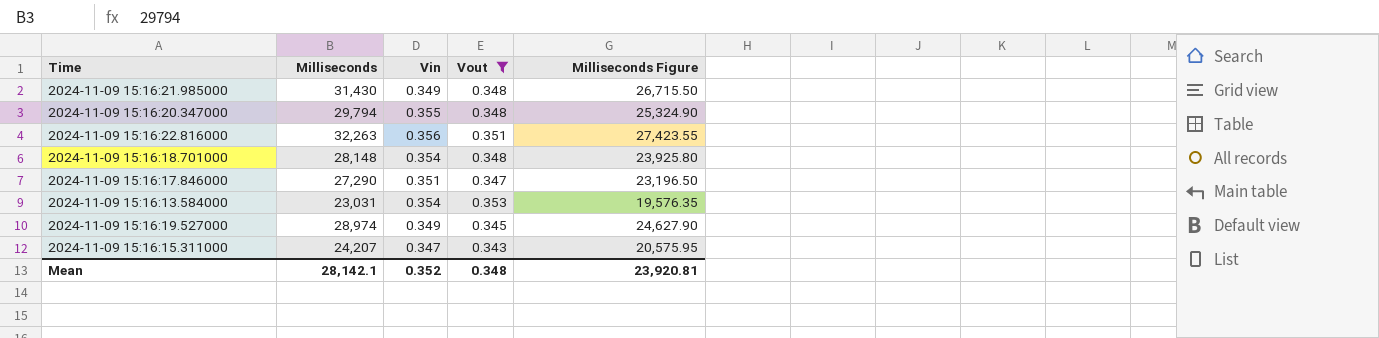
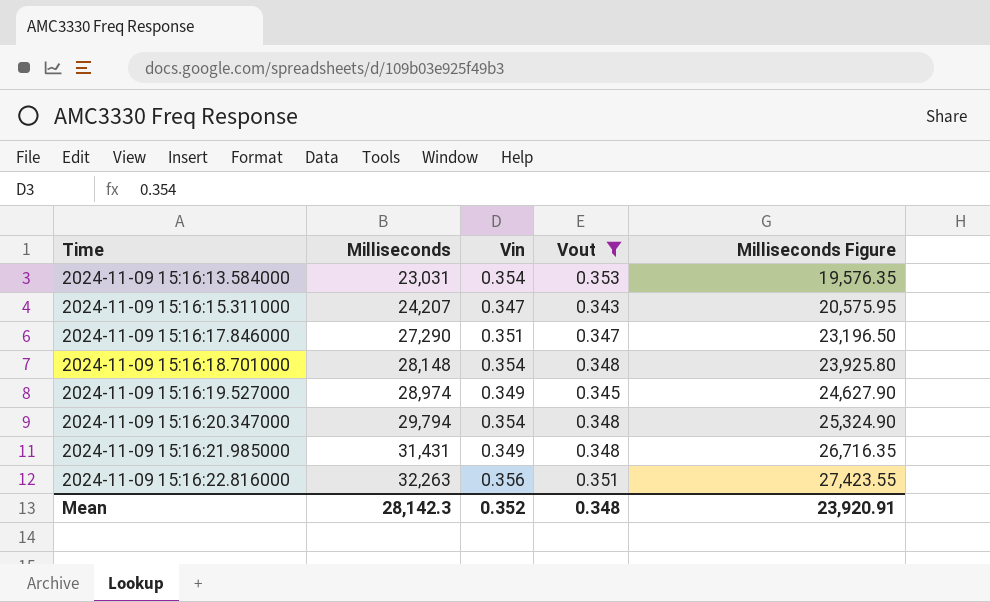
row order: none -> Time ascending
2024-11-09 15:16:20.347000 | Vin: 0.355 -> 0.354
2024-11-09 15:16:21.985000 | Milliseconds: 31,430 -> 31,431
2024-11-09 15:16:21.985000 | Milliseconds Figure: 26,715.50 -> 26,716.35
Mean | Milliseconds: 28,142.1 -> 28,142.3
Mean | Milliseconds Figure: 23,920.81 -> 23,920.91

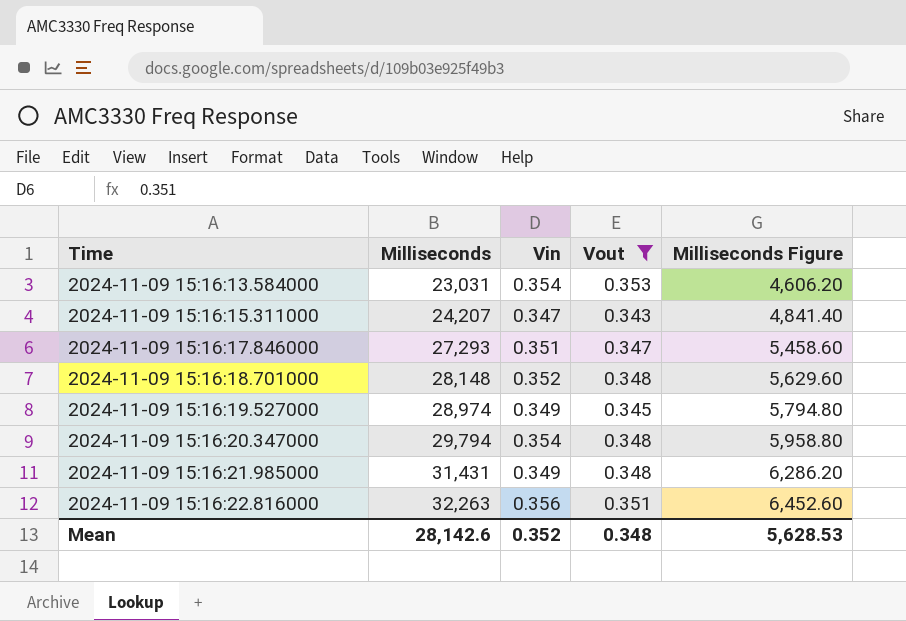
column Milliseconds Figure | formula: [Milliseconds] * 0.85 -> [Milliseconds] * 0.2
2024-11-09 15:16:17.846000 | Milliseconds: 27,290 -> 27,293
2024-11-09 15:16:18.701000 | Vin: 0.354 -> 0.352
Mean | Milliseconds: 28,142.3 -> 28,142.6
Mean | Milliseconds Figure: 23,920.91 -> 5,628.53

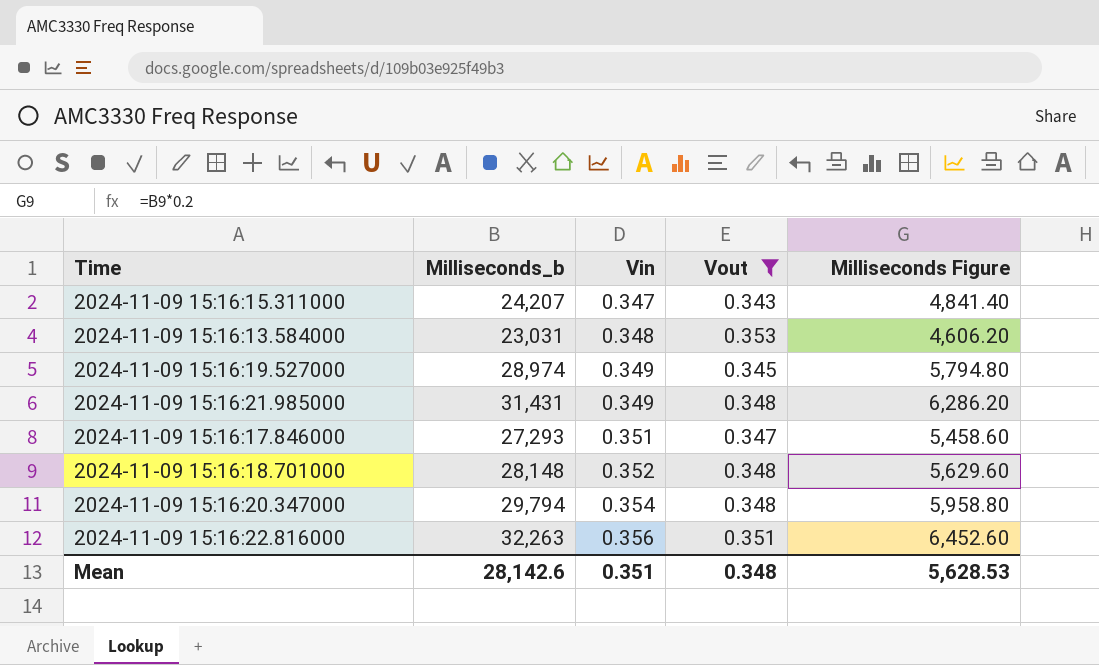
row order: Time ascending -> Vin ascending
column name: Milliseconds -> Milliseconds_b
2024-11-09 15:16:13.584000 | Vin: 0.354 -> 0.348
Mean | Vin: 0.352 -> 0.351

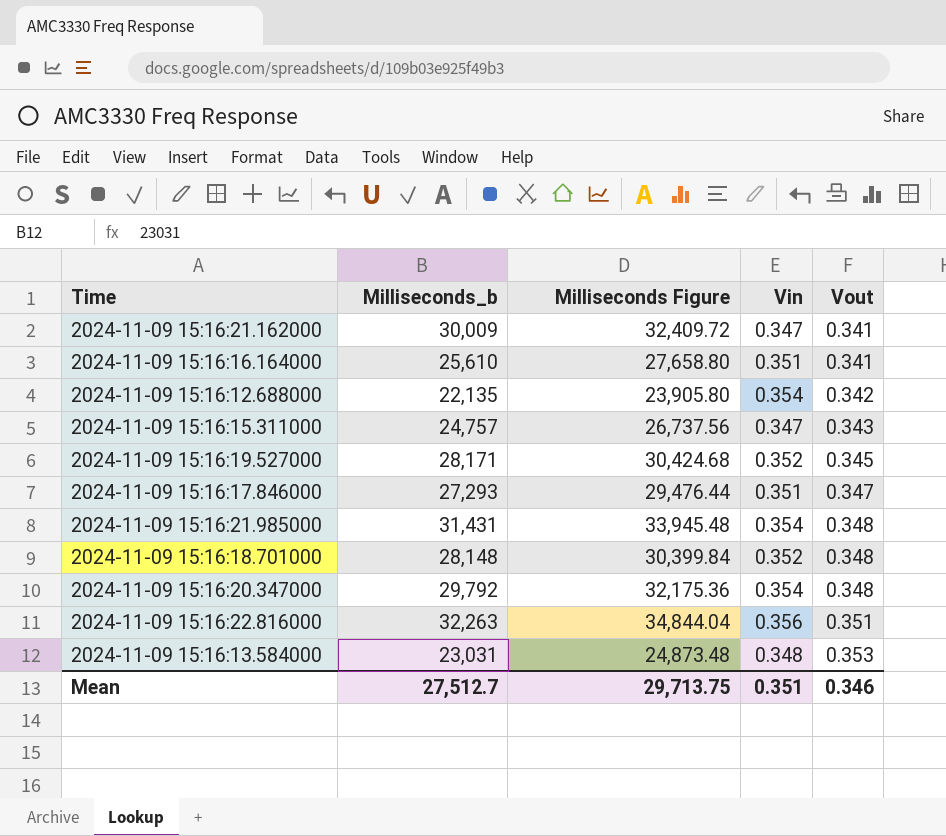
filter: Vout >= 0.343 -> none
row order: Vin ascending -> Vout ascending
column Milliseconds Figure | formula: [Milliseconds_b] * 0.2 -> [Milliseconds_b] * 1.08
column Milliseconds Figure | position: 5 -> 3
2024-11-09 15:16:15.311000 | Milliseconds_b: 24,207 -> 24,757
2024-11-09 15:16:19.527000 | Milliseconds_b: 28,974 -> 28,171
2024-11-09 15:16:19.527000 | Vin: 0.349 -> 0.352
2024-11-09 15:16:21.985000 | Vin: 0.349 -> 0.354
2024-11-09 15:16:20.347000 | Milliseconds_b: 29,794 -> 29,792
Mean | Milliseconds_b: 28,142.6 -> 27,512.7
Mean | Milliseconds Figure: 5,628.53 -> 29,713.75
Mean | Vout: 0.348 -> 0.346

